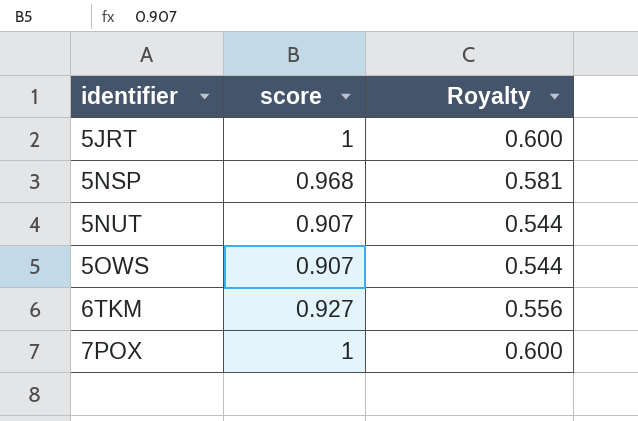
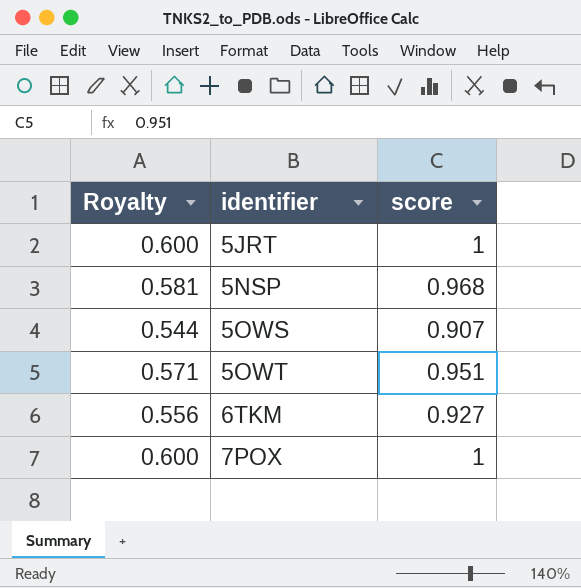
column Royalty | position: 3 -> 1
row 5NUT: 0.907 | 0.544 -> none
row 5OWT: none -> 0.571 | 0.951

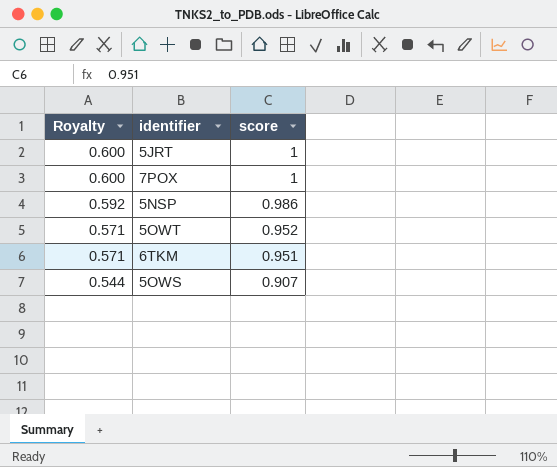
row order: identifier ascending -> Royalty descending
5NSP | Royalty: 0.581 -> 0.592
5NSP | score: 0.968 -> 0.986
5OWT | score: 0.951 -> 0.952
6TKM | Royalty: 0.556 -> 0.571
6TKM | score: 0.927 -> 0.951

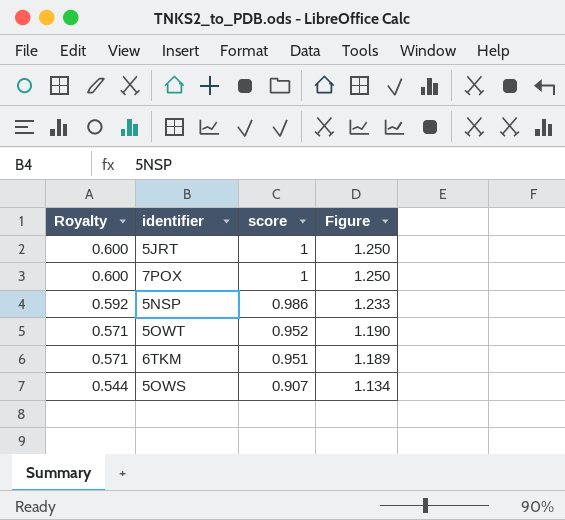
column Figure | formula: none -> [score] * 1.25

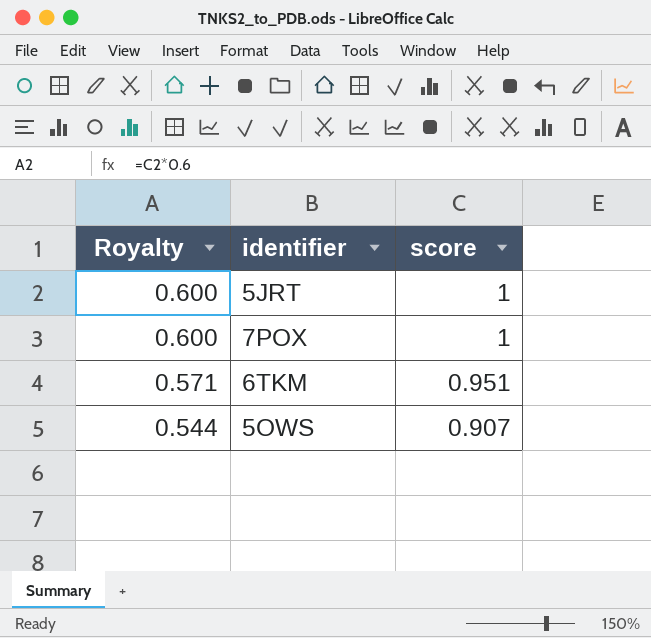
column Figure | formula: [score] * 1.25 -> none
row 5NSP: 0.592 | 0.986 | 1.233 -> none
row 5OWT: 0.571 | 0.952 | 1.190 -> none

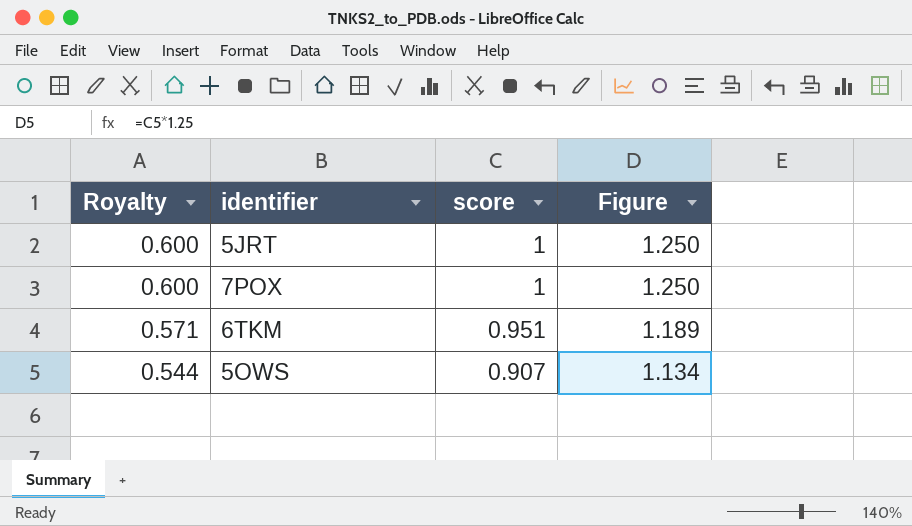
column Figure | formula: none -> [score] * 1.25

